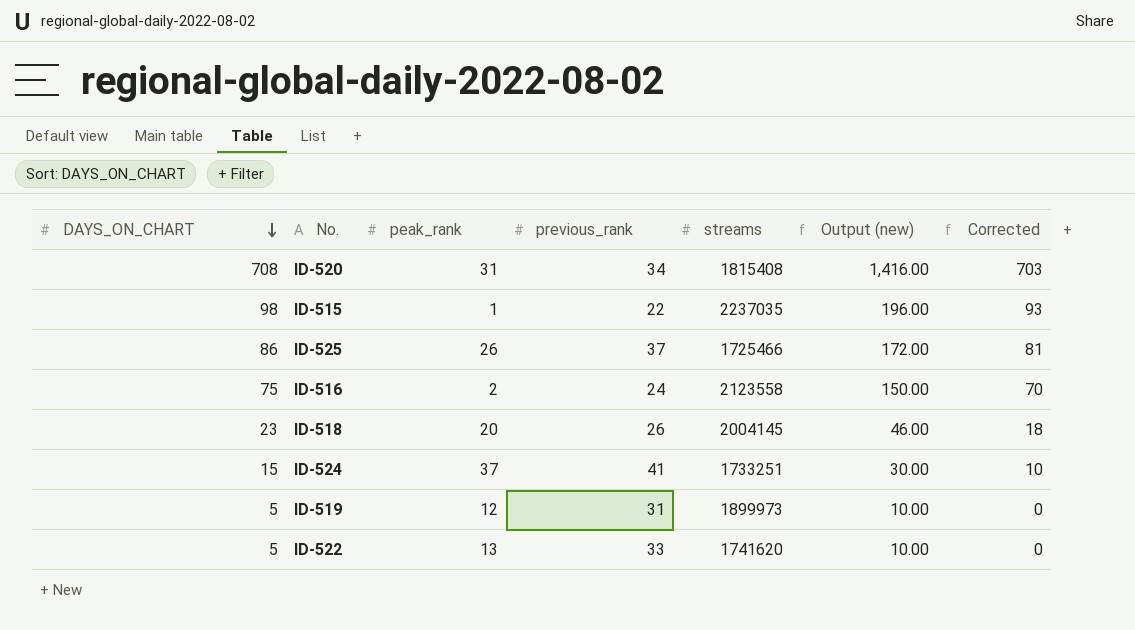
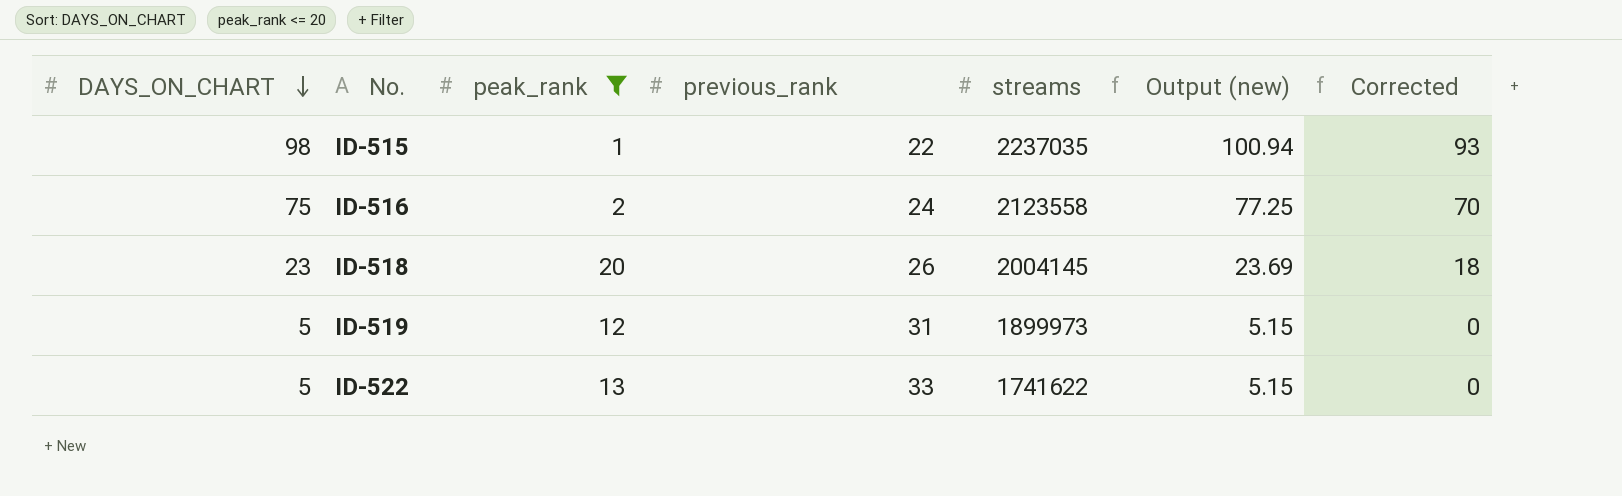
filter: none -> peak_rank <= 20
column Output (new) | formula: [DAYS_ON_CHART] * 2 -> [DAYS_ON_CHART] * 1.03
ID-522 | streams: 1741620 -> 1741622

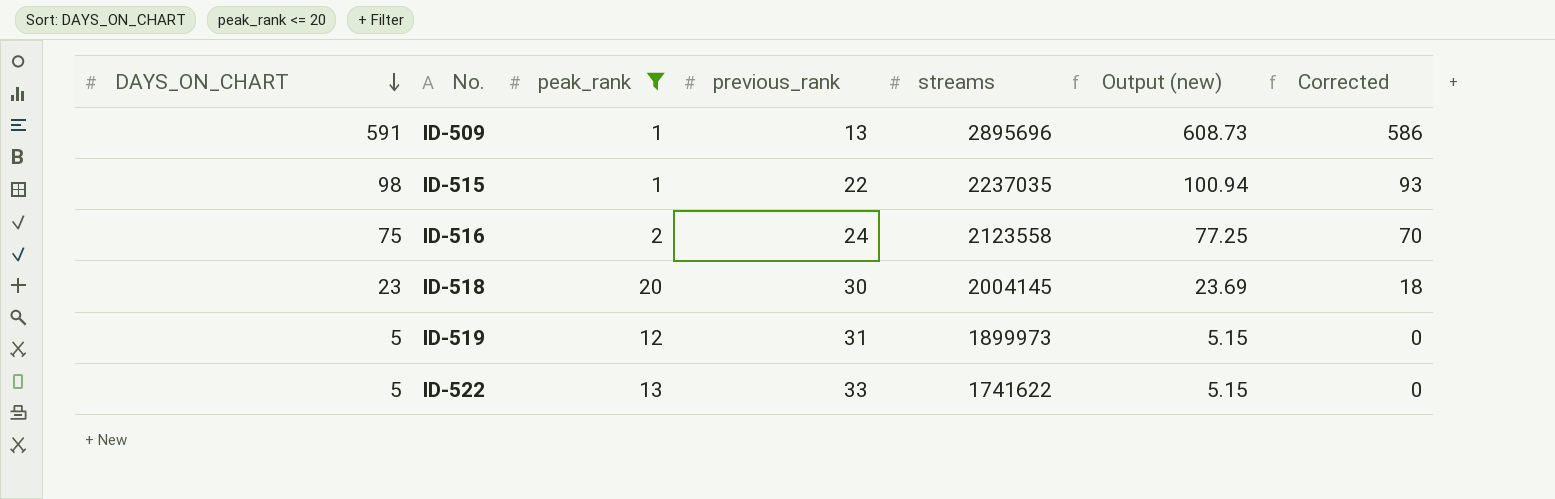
row ID-509: none -> 591 | 1 | 13 | 2895696 | 608.73 | 586
ID-518 | previous_rank: 26 -> 30

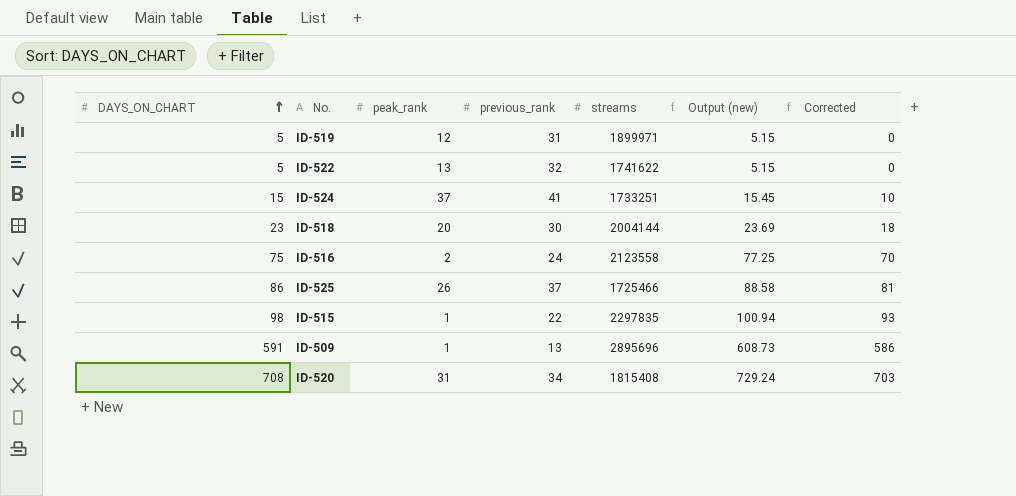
filter: peak_rank <= 20 -> none
row order: DAYS_ON_CHART descending -> DAYS_ON_CHART ascending
ID-519 | streams: 1899973 -> 1899971
ID-522 | previous_rank: 33 -> 32
ID-518 | streams: 2004145 -> 2004144
ID-515 | streams: 2237035 -> 2297835

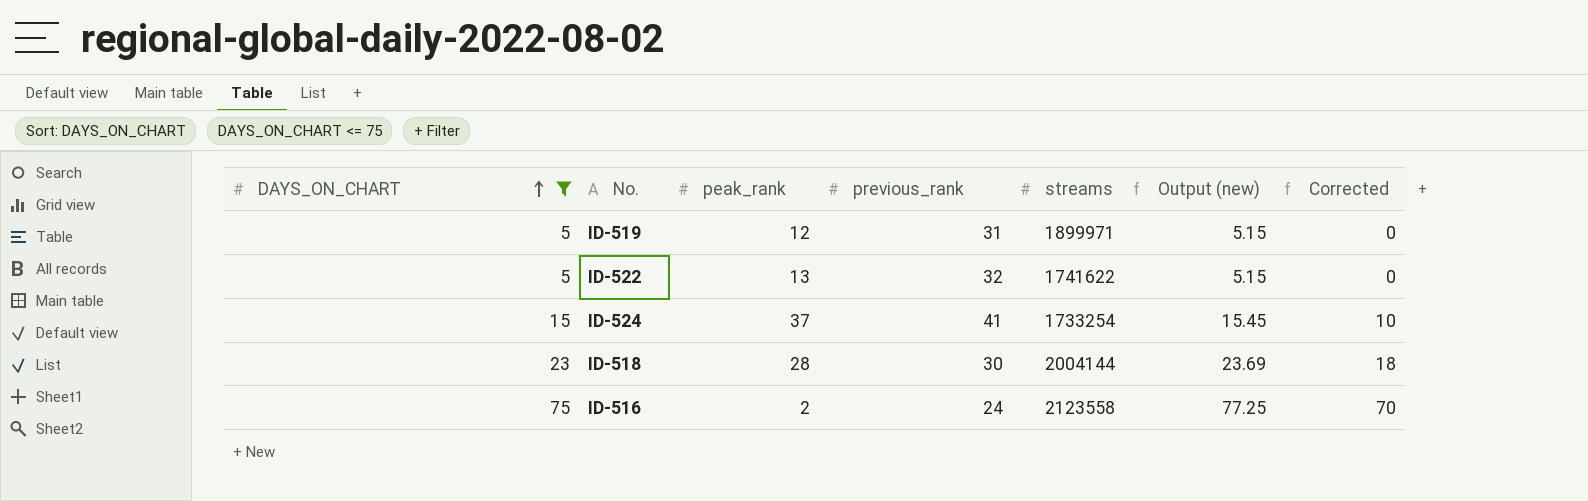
filter: none -> DAYS_ON_CHART <= 75
ID-524 | streams: 1733251 -> 1733254
ID-518 | peak_rank: 20 -> 28

